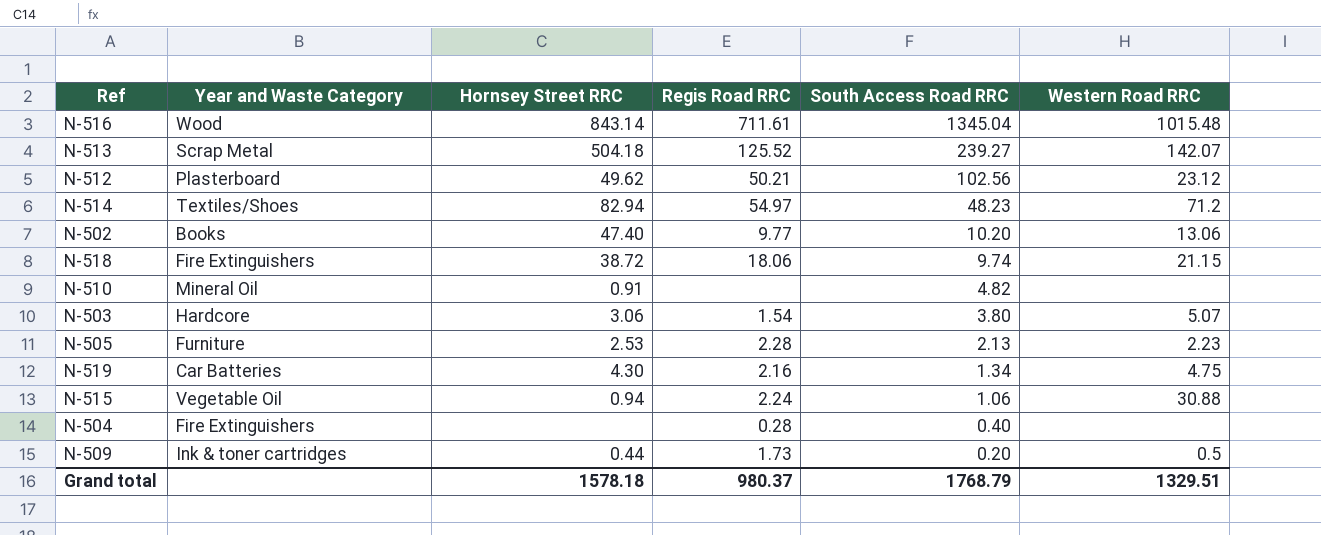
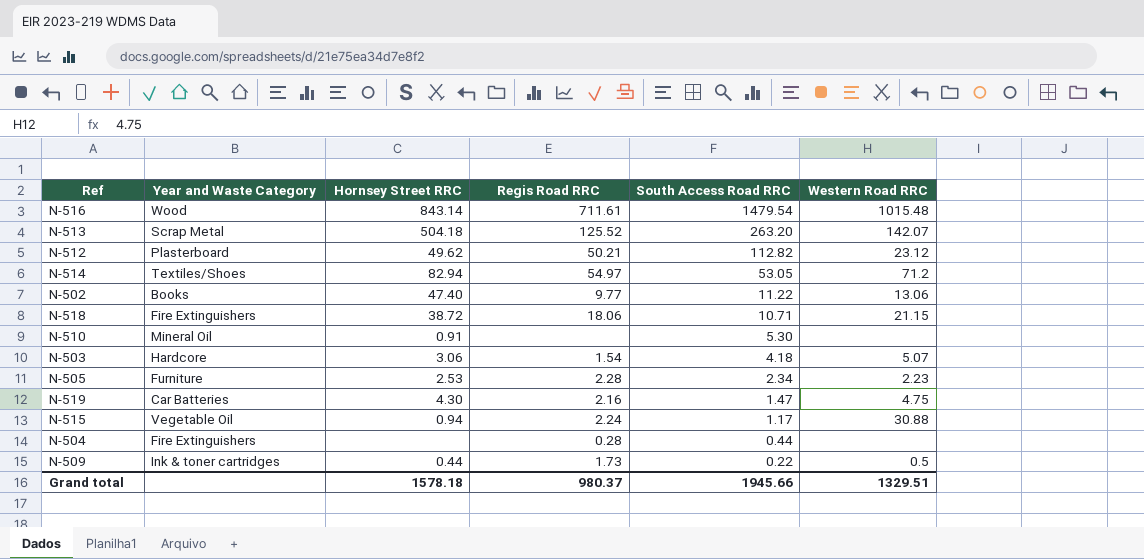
N-516 | South Access Road RRC: 1345.04 -> 1479.54
N-513 | South Access Road RRC: 239.27 -> 263.20
N-512 | South Access Road RRC: 102.56 -> 112.82
N-514 | South Access Road RRC: 48.23 -> 53.05
N-502 | South Access Road RRC: 10.20 -> 11.22
N-518 | South Access Road RRC: 9.74 -> 10.71
N-510 | South Access Road RRC: 4.82 -> 5.30
N-503 | South Access Road RRC: 3.80 -> 4.18
N-505 | South Access Road RRC: 2.13 -> 2.34
N-519 | South Access Road RRC: 1.34 -> 1.47
N-515 | South Access Road RRC: 1.06 -> 1.17
N-504 | South Access Road RRC: 0.40 -> 0.44
N-509 | South Access Road RRC: 0.20 -> 0.22
Grand total | South Access Road RRC: 1768.79 -> 1945.66

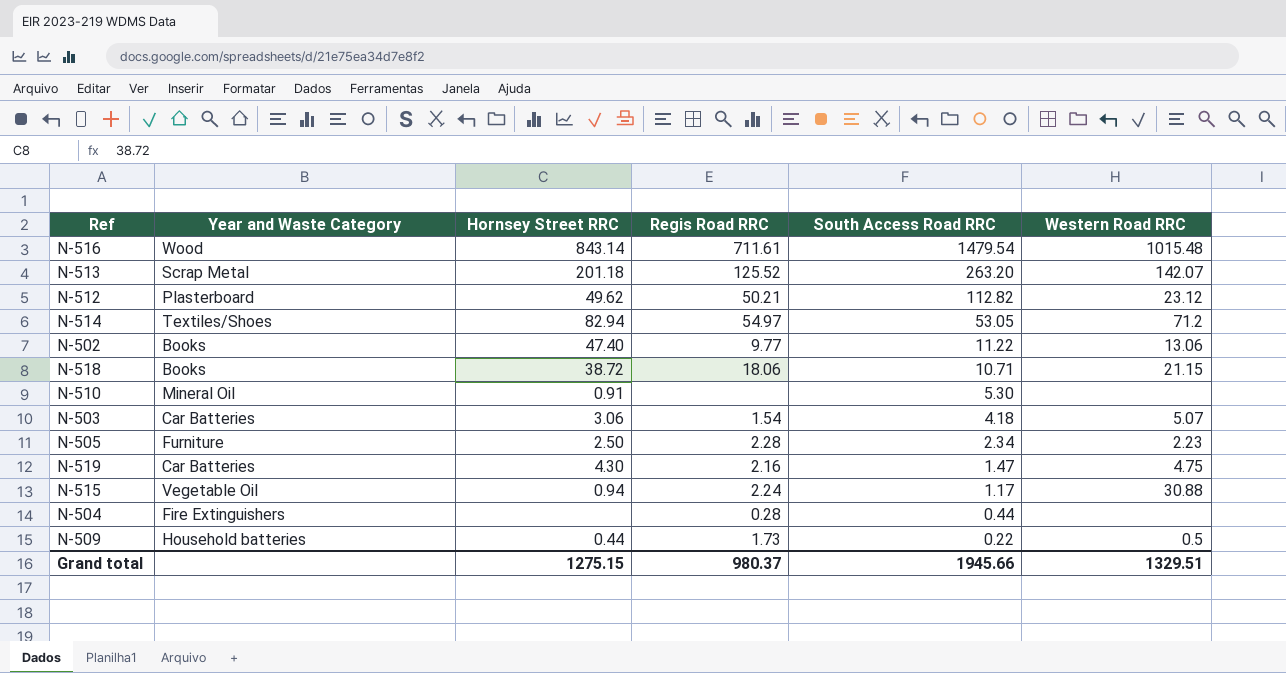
N-513 | Hornsey Street RRC: 504.18 -> 201.18
N-518 | Year and Waste Category: Fire Extinguishers -> Books
N-503 | Year and Waste Category: Hardcore -> Car Batteries
N-505 | Hornsey Street RRC: 2.53 -> 2.50
N-509 | Year and Waste Category: Ink & toner cartridges -> Household batteries
Grand total | Hornsey Street RRC: 1578.18 -> 1275.15

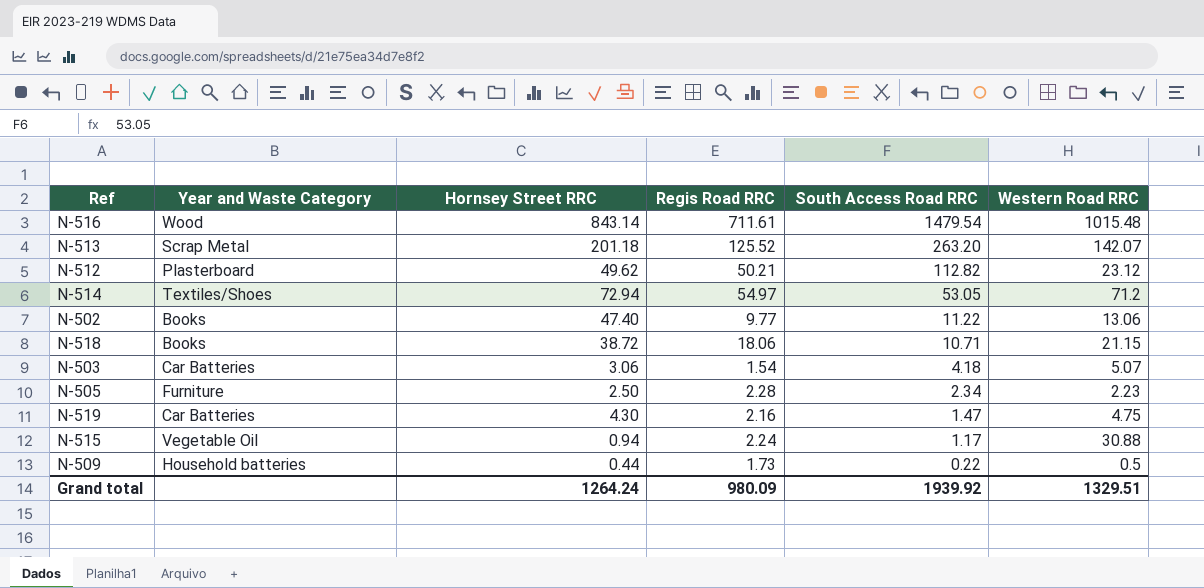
row N-510: Mineral Oil | 0.91 | none | 5.30 | none -> none
row N-504: Fire Extinguishers | none | 0.28 | 0.44 | none -> none
N-514 | Hornsey Street RRC: 82.94 -> 72.94
Grand total | Hornsey Street RRC: 1275.15 -> 1264.24
Grand total | Regis Road RRC: 980.37 -> 980.09
Grand total | South Access Road RRC: 1945.66 -> 1939.92

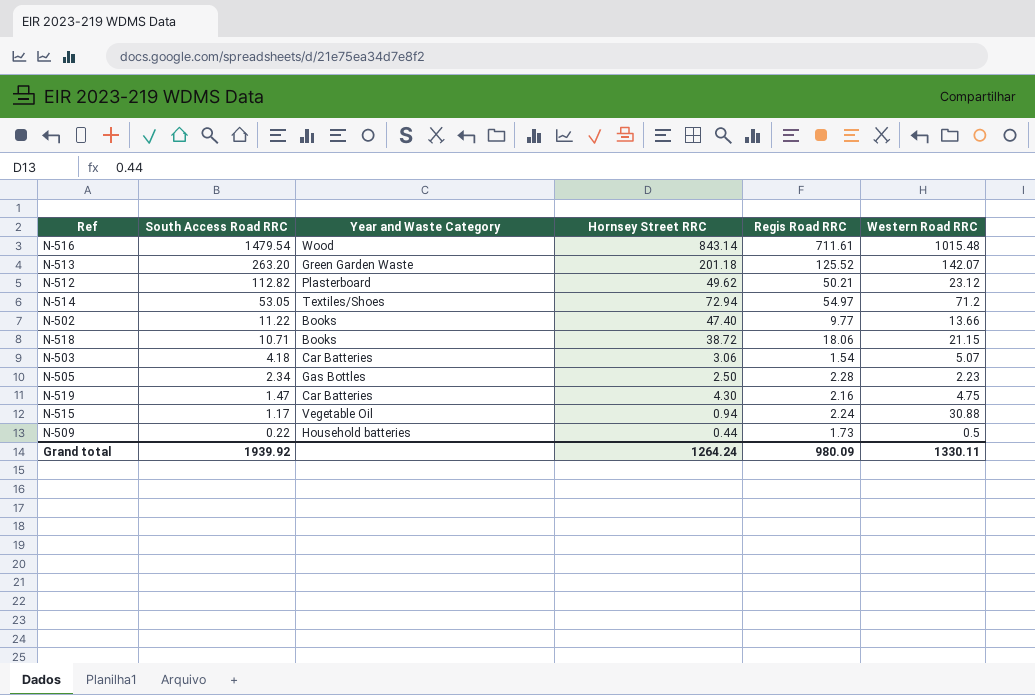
column South Access Road RRC | position: 5 -> 2
N-513 | Year and Waste Category: Scrap Metal -> Green Garden Waste
N-502 | Western Road RRC: 13.06 -> 13.66
N-505 | Year and Waste Category: Furniture -> Gas Bottles
Grand total | Western Road RRC: 1329.51 -> 1330.11

